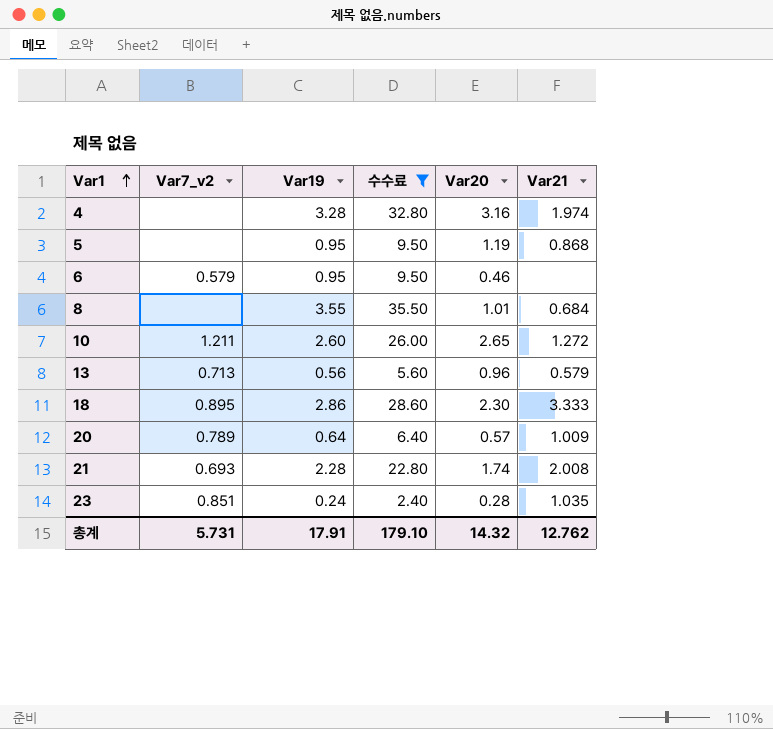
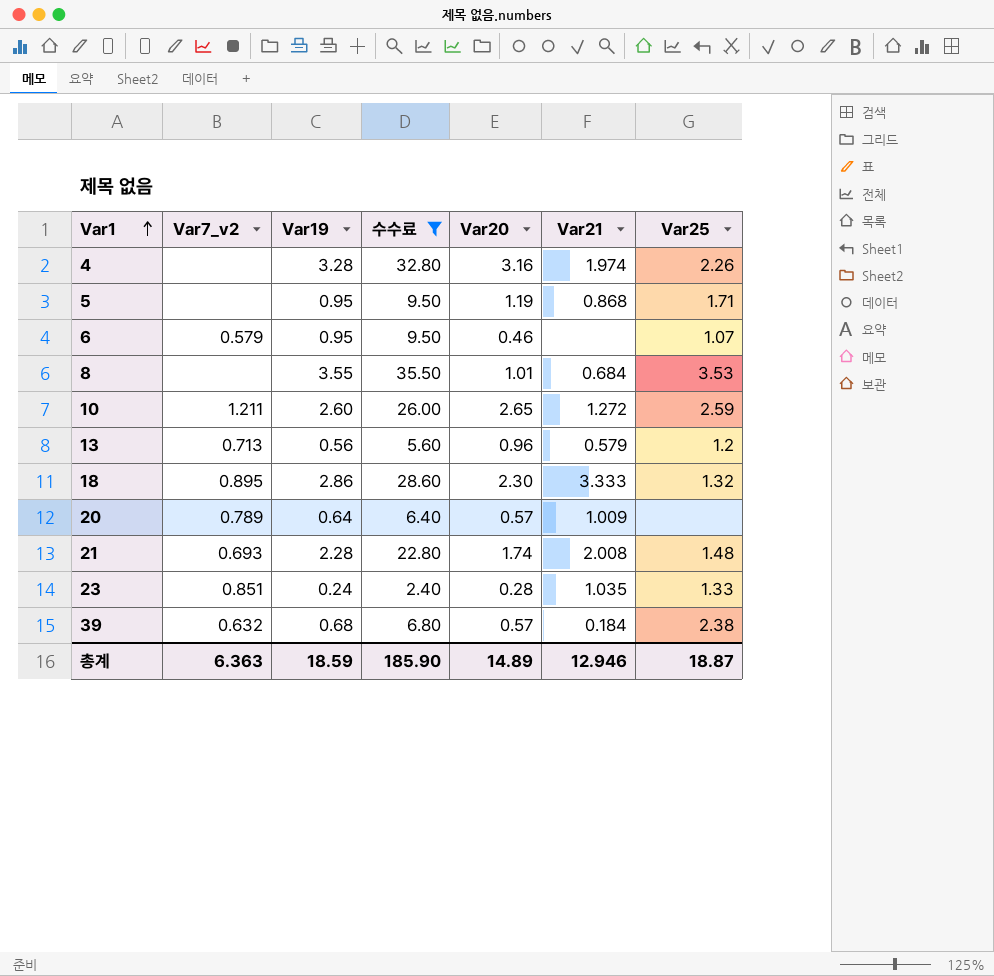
column Var25 | position: none -> 7
row 39: none -> 0.632 | 0.68 | 6.80 | 0.57 | 0.184 | 2.38
총계 | Var7_v2: 5.731 -> 6.363
총계 | Var19: 17.91 -> 18.59
총계 | 수수료: 179.10 -> 185.90
총계 | Var20: 14.32 -> 14.89
총계 | Var21: 12.762 -> 12.946

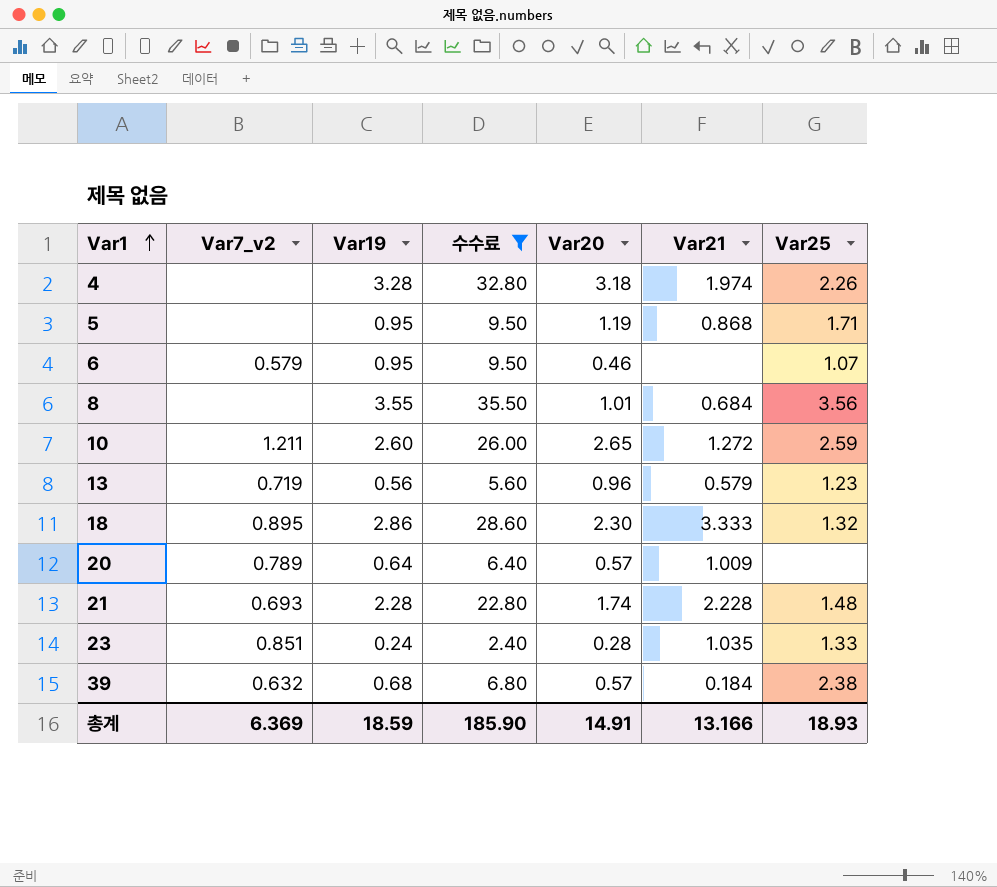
4 | Var20: 3.16 -> 3.18
8 | Var25: 3.53 -> 3.56
13 | Var7_v2: 0.713 -> 0.719
13 | Var25: 1.2 -> 1.23
21 | Var21: 2.008 -> 2.228
총계 | Var7_v2: 6.363 -> 6.369
총계 | Var20: 14.89 -> 14.91
총계 | Var21: 12.946 -> 13.166
총계 | Var25: 18.87 -> 18.93

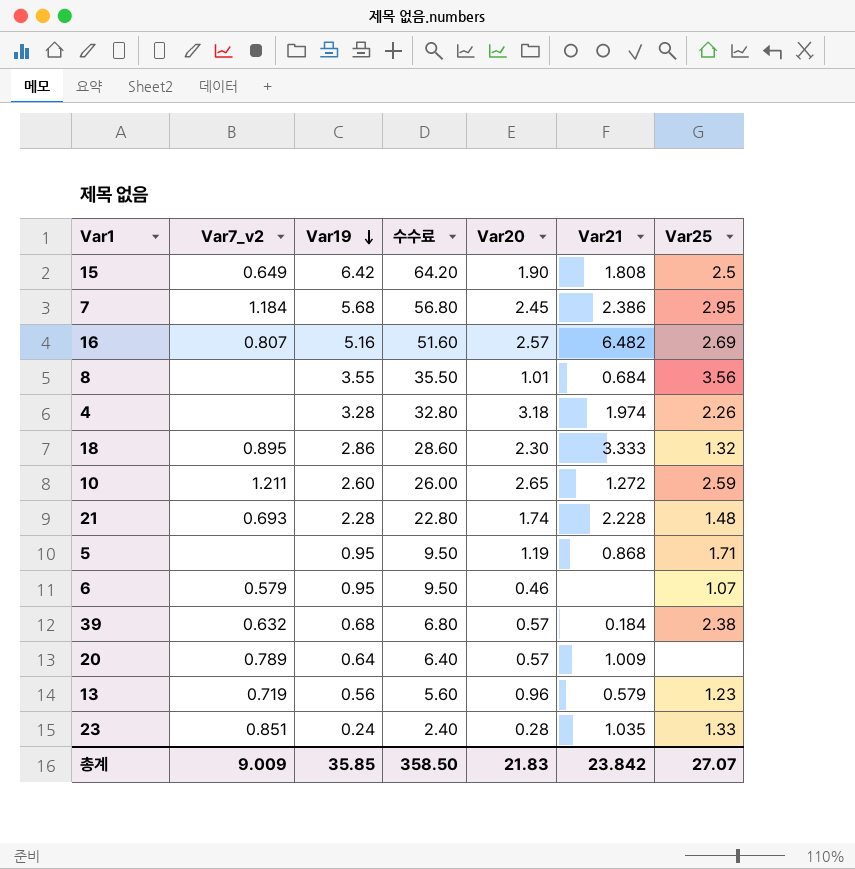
filter: 수수료 <= 35.50 -> none
row order: Var1 ascending -> Var19 descending
총계 | Var7_v2: 6.369 -> 9.009
총계 | Var19: 18.59 -> 35.85
총계 | 수수료: 185.90 -> 358.50
총계 | Var20: 14.91 -> 21.83
총계 | Var21: 13.166 -> 23.842
총계 | Var25: 18.93 -> 27.07

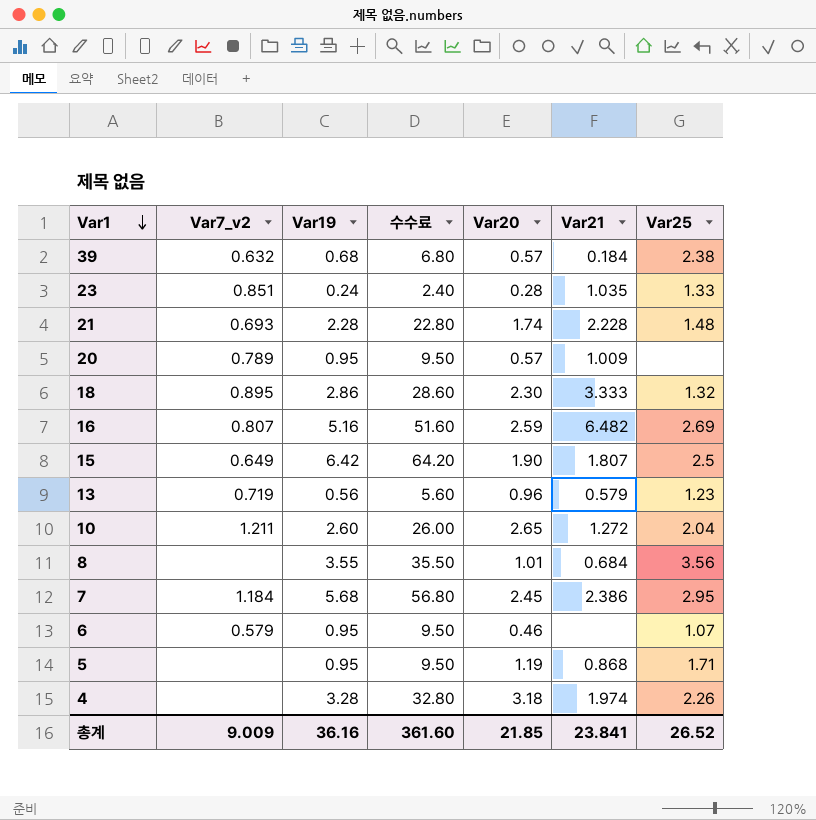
row order: Var19 descending -> Var1 descending
20 | Var19: 0.64 -> 0.95
20 | 수수료: 6.40 -> 9.50
16 | Var20: 2.57 -> 2.59
15 | Var21: 1.808 -> 1.807
10 | Var25: 2.59 -> 2.04
총계 | Var19: 35.85 -> 36.16
총계 | 수수료: 358.50 -> 361.60
총계 | Var20: 21.83 -> 21.85
총계 | Var21: 23.842 -> 23.841
총계 | Var25: 27.07 -> 26.52

